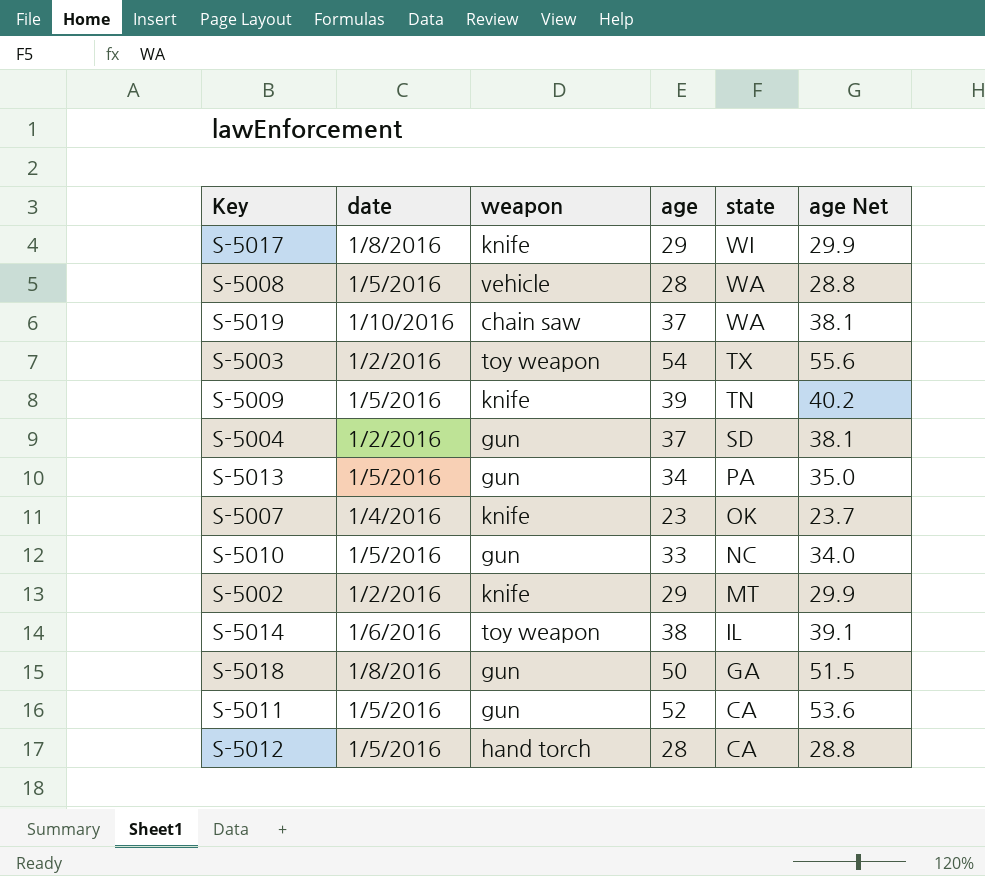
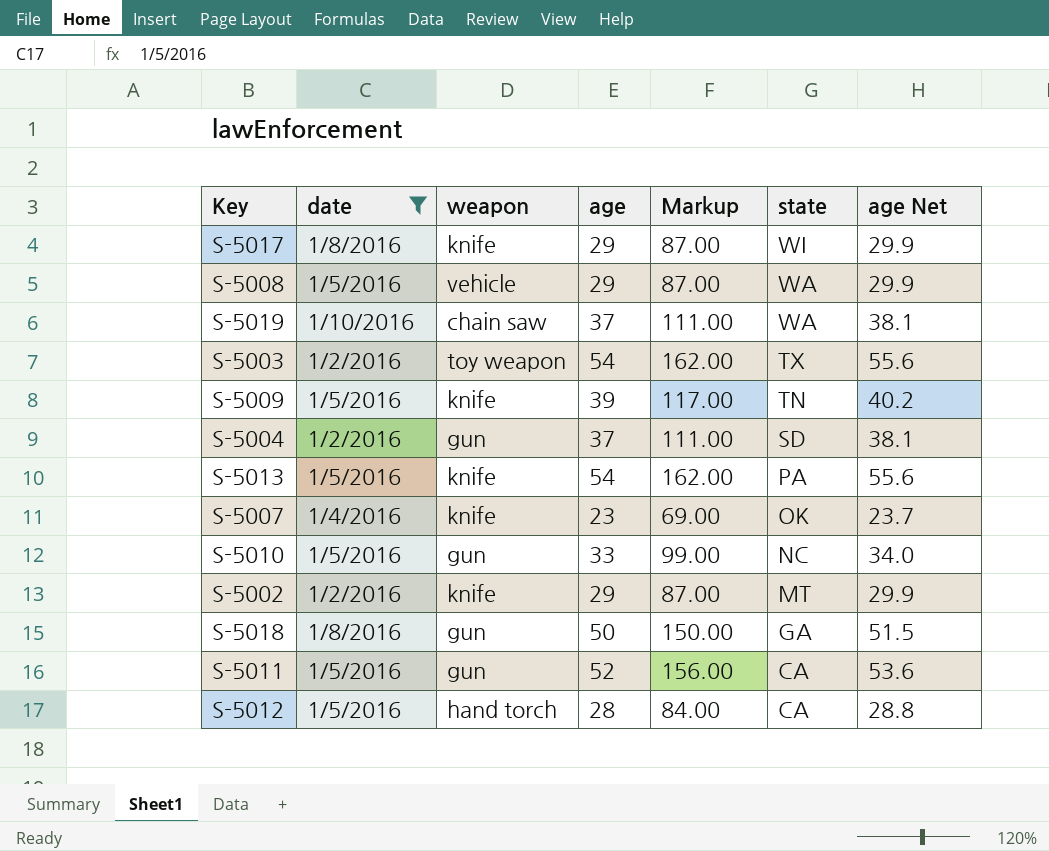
filter: none -> date != 1/6/2016
column Markup | formula: none -> [age] * 3
S-5008 | age: 28 -> 29
S-5008 | age Net: 28.8 -> 29.9
S-5013 | weapon: gun -> knife
S-5013 | age: 34 -> 54
S-5013 | age Net: 35.0 -> 55.6

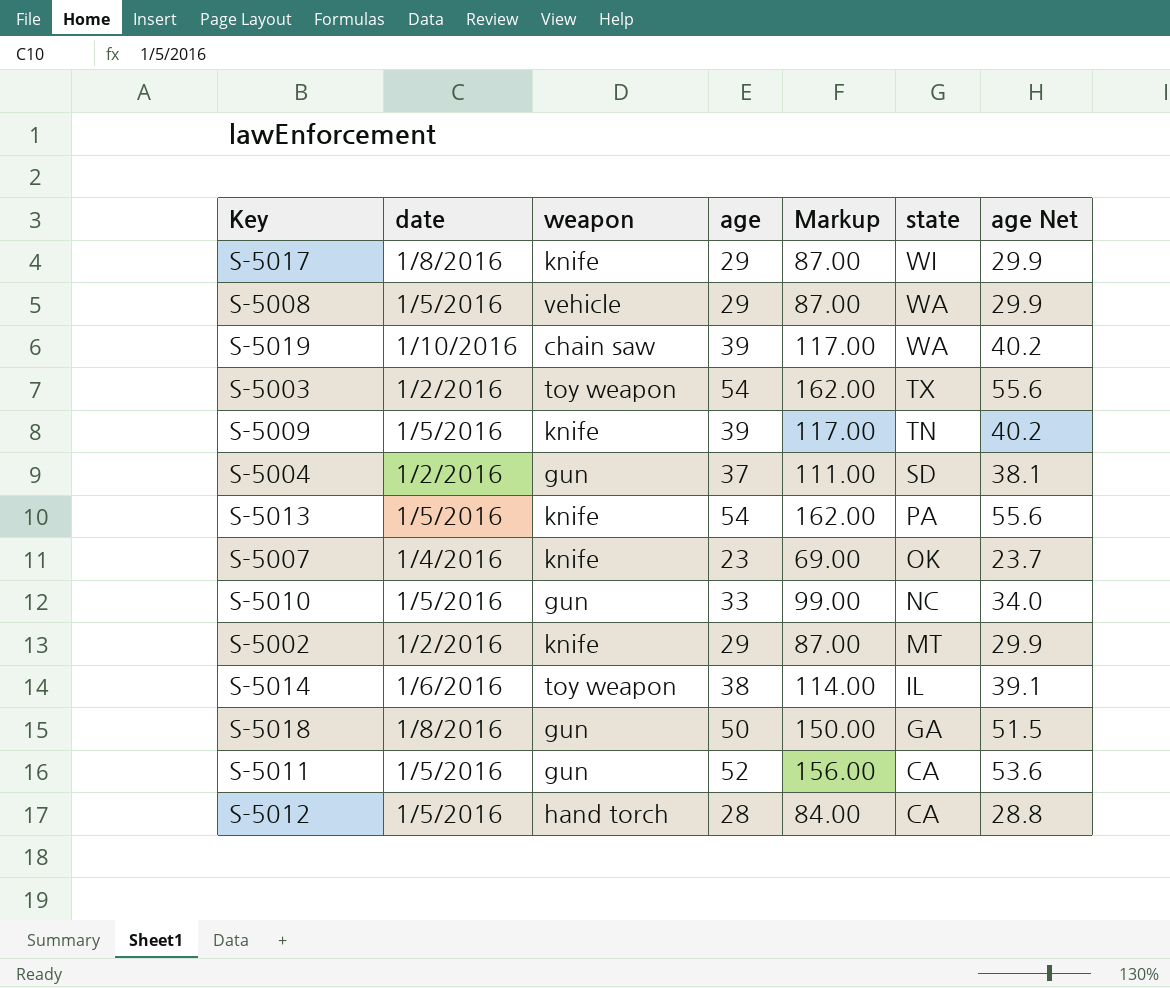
filter: date != 1/6/2016 -> none
S-5019 | age: 37 -> 39
S-5019 | Markup: 111.00 -> 117.00
S-5019 | age Net: 38.1 -> 40.2

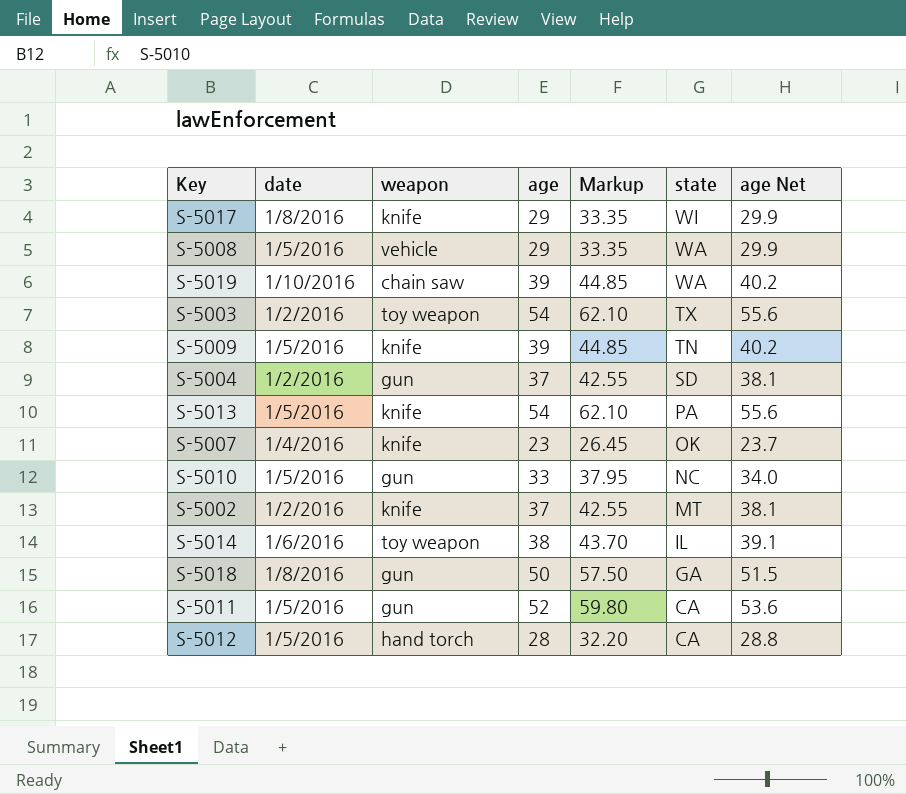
column Markup | formula: [age] * 3 -> [age] * 1.15
S-5002 | age: 29 -> 37
S-5002 | age Net: 29.9 -> 38.1

